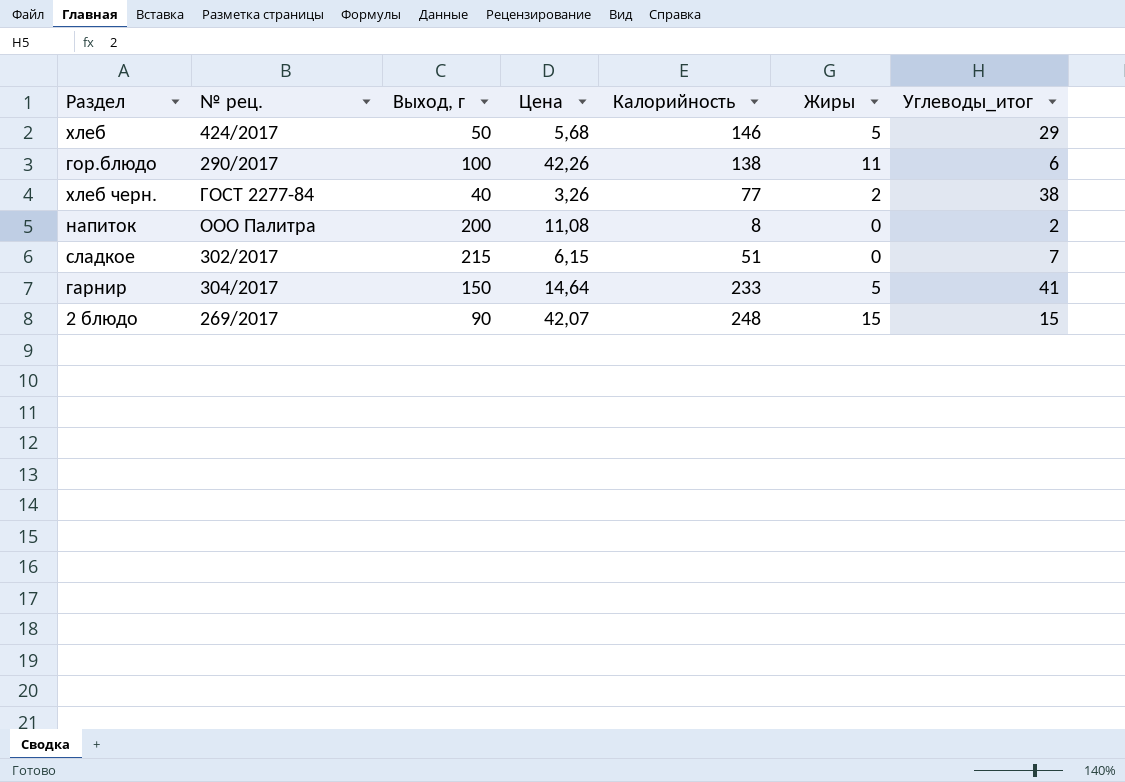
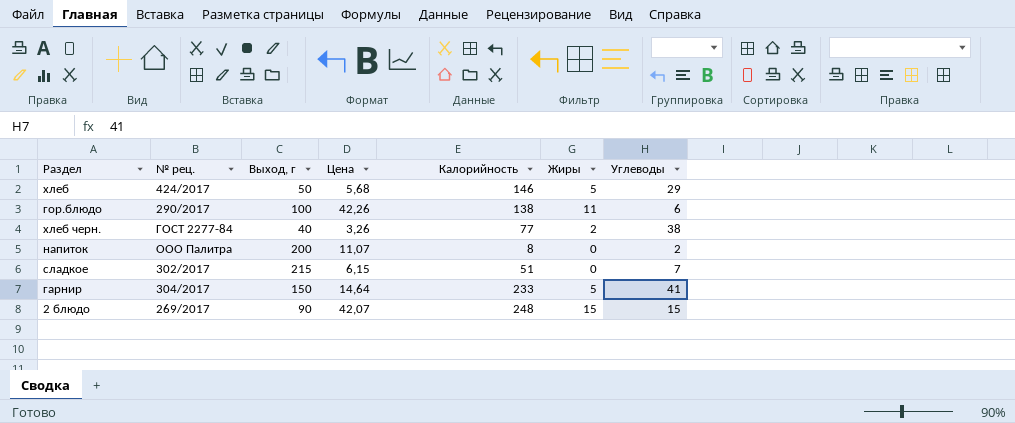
column name: Углеводы_итог -> Углеводы
напиток | Цена: 11,08 -> 11,07

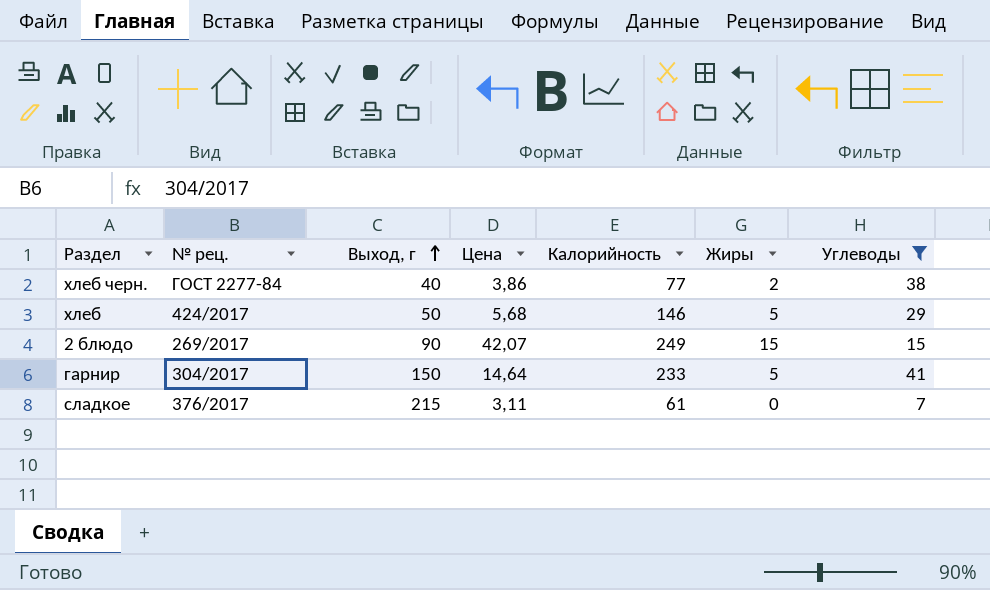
filter: none -> Углеводы >= 7
row order: none -> Выход, г ascending
хлеб черн. | Цена: 3,26 -> 3,86
2 блюдо | Калорийность: 248 -> 249
сладкое | № рец.: 302/2017 -> 376/2017
сладкое | Цена: 6,15 -> 3,11
сладкое | Калорийность: 51 -> 61

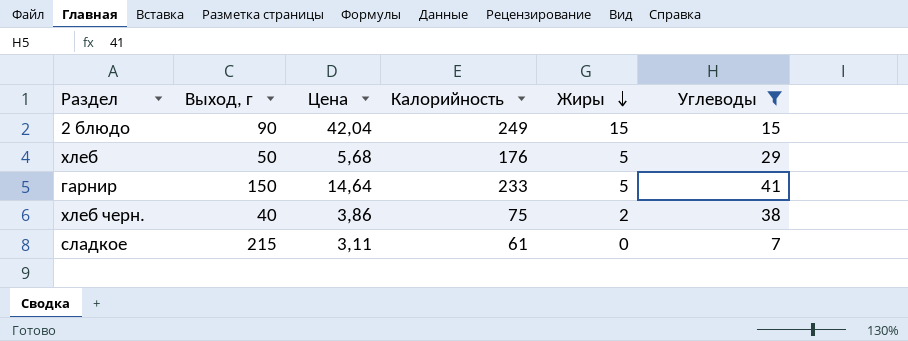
row order: Выход, г ascending -> Жиры descending
column № рец. | position: 2 -> none
2 блюдо | Цена: 42,07 -> 42,04
хлеб | Калорийность: 146 -> 176
хлеб черн. | Калорийность: 77 -> 75

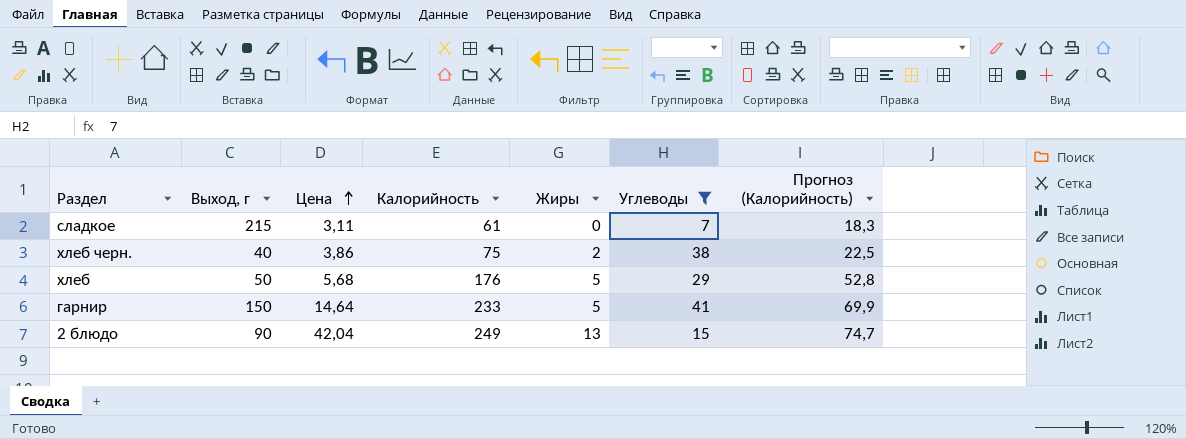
row order: Жиры descending -> Цена ascending
column Прогноз (Калорийность) | formula: none -> [Калорийность] * 0,3
2 блюдо | Жиры: 15 -> 13

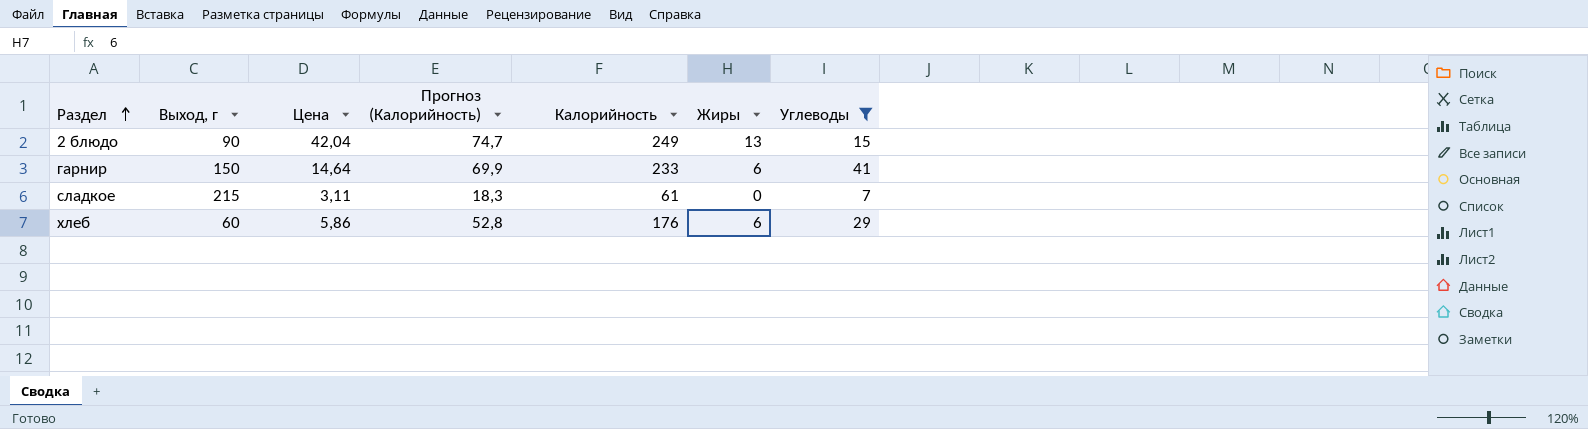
row order: Цена ascending -> Раздел ascending
column Прогноз (Калорийность) | position: 7 -> 4
row хлеб черн.: 40 | 3,86 | 75 | 2 | 38 | 22,5 -> none
гарнир | Жиры: 5 -> 6
хлеб | Выход, г: 50 -> 60
хлеб | Цена: 5,68 -> 5,86
хлеб | Жиры: 5 -> 6

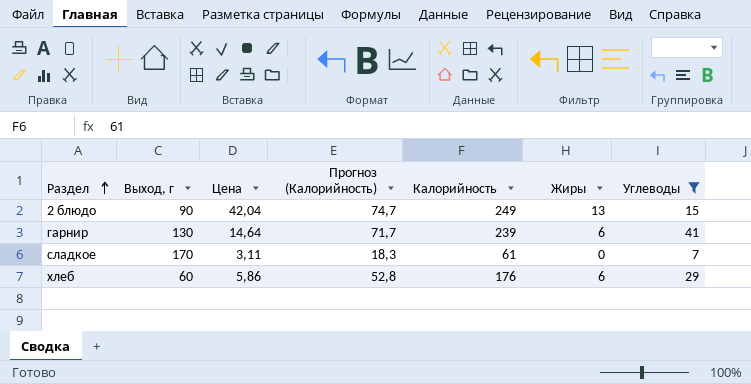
гарнир | Выход, г: 150 -> 130
гарнир | Прогноз (Калорийность): 69,9 -> 71,7
гарнир | Калорийность: 233 -> 239
сладкое | Выход, г: 215 -> 170

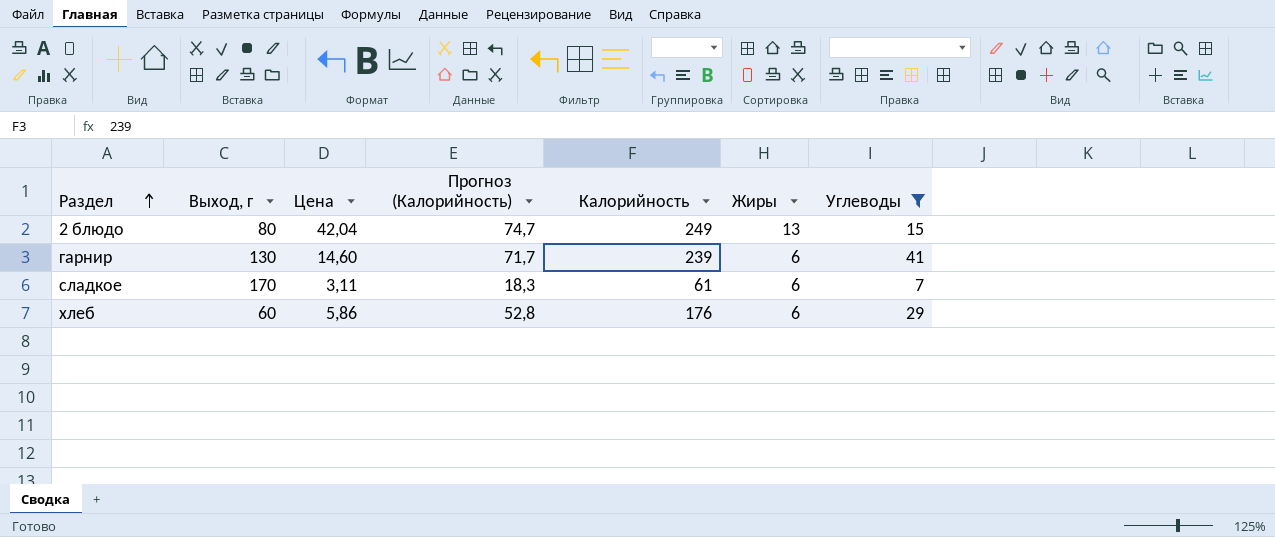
2 блюдо | Выход, г: 90 -> 80
гарнир | Цена: 14,64 -> 14,60
сладкое | Жиры: 0 -> 6

